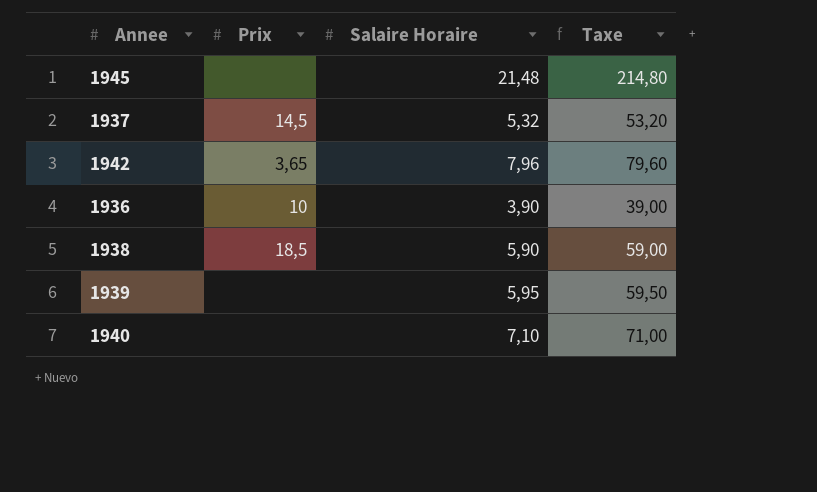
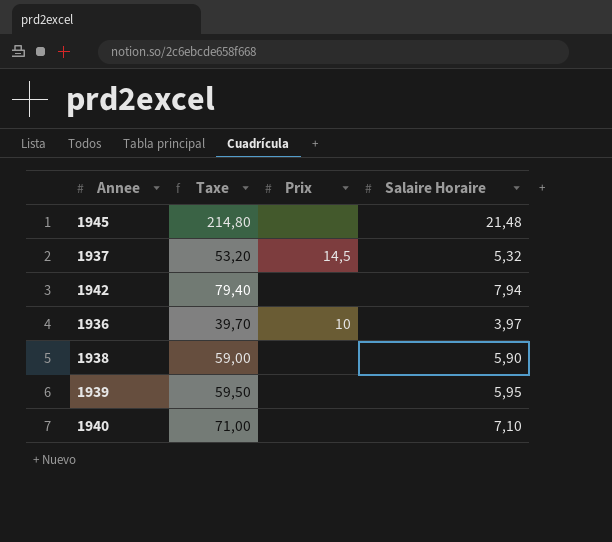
column Taxe | position: 4 -> 2
1942 | Taxe: 79,60 -> 79,40
1942 | Prix: 3,65 -> none
1942 | Salaire Horaire: 7,96 -> 7,94
1936 | Taxe: 39,00 -> 39,70
1936 | Salaire Horaire: 3,90 -> 3,97
1938 | Prix: 18,5 -> none

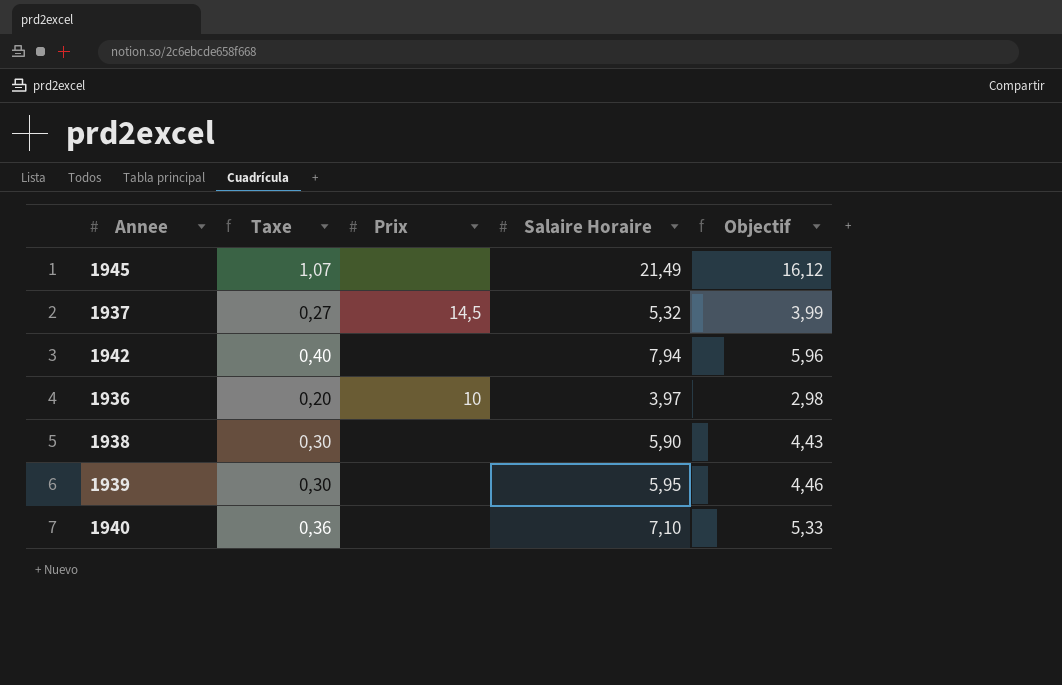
column Taxe | formula: [Salaire Horaire] * 10 -> [Salaire Horaire] * 0,05
column Objectif | formula: none -> [Salaire Horaire] * 0,75
1945 | Salaire Horaire: 21,48 -> 21,49

